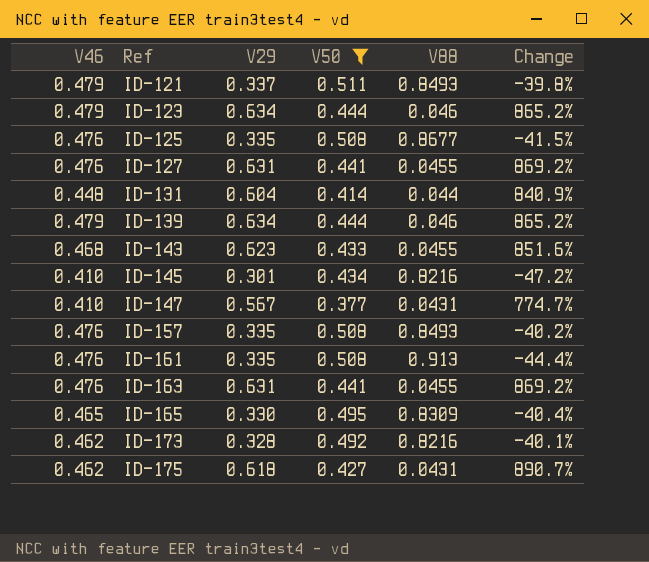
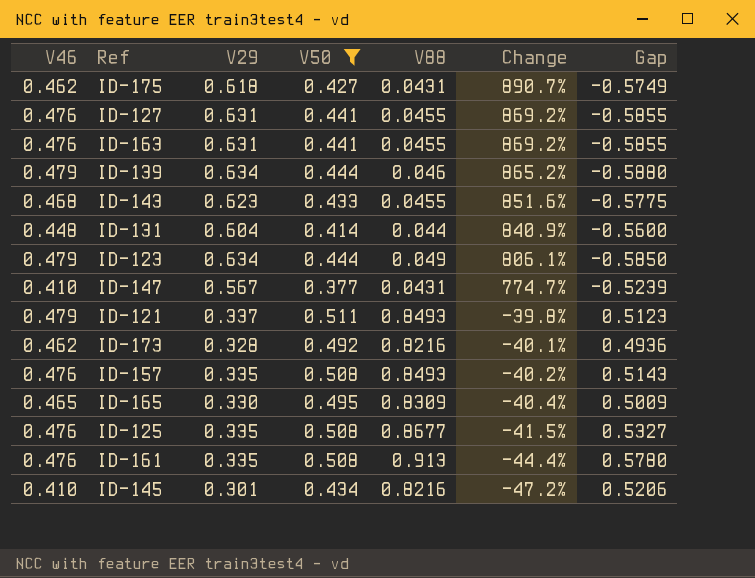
row order: Ref ascending -> Change descending
column Gap | formula: none -> [V88] - [V29]
ID-123 | V88: 0.046 -> 0.049
ID-123 | Change: 865.2% -> 806.1%

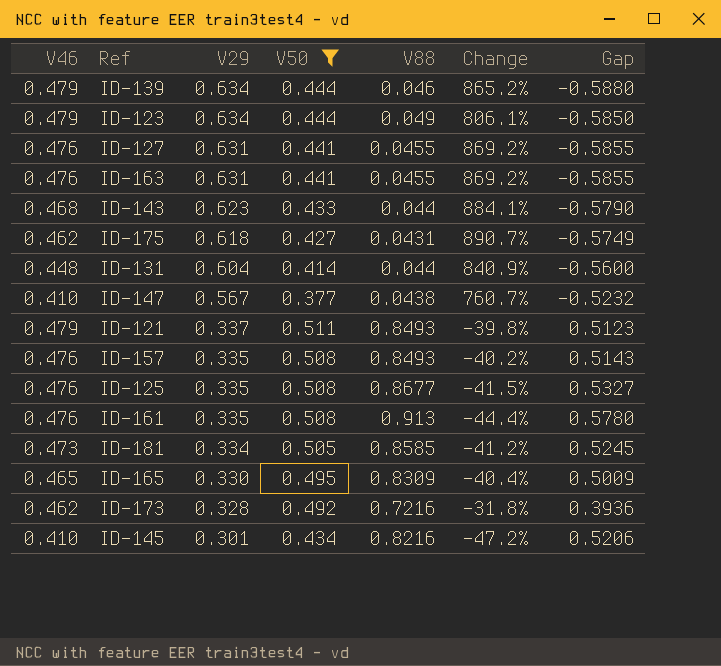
row order: Change descending -> V29 descending
ID-143 | V88: 0.0455 -> 0.044
ID-143 | Change: 851.6% -> 884.1%
ID-143 | Gap: -0.5775 -> -0.5790
ID-147 | V88: 0.0431 -> 0.0438
ID-147 | Change: 774.7% -> 760.7%
ID-147 | Gap: -0.5239 -> -0.5232
row ID-181: none -> 0.473 | 0.334 | 0.505 | 0.8585 | -41.2% | 0.5245
ID-173 | V88: 0.8216 -> 0.7216
ID-173 | Change: -40.1% -> -31.8%
ID-173 | Gap: 0.4936 -> 0.3936

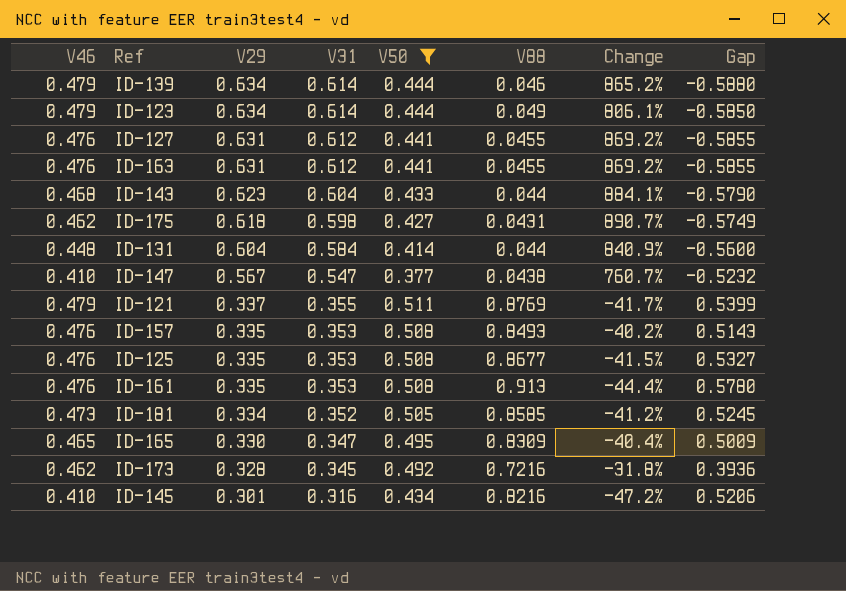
column V31 | position: none -> 4
ID-121 | V88: 0.8493 -> 0.8769
ID-121 | Change: -39.8% -> -41.7%
ID-121 | Gap: 0.5123 -> 0.5399

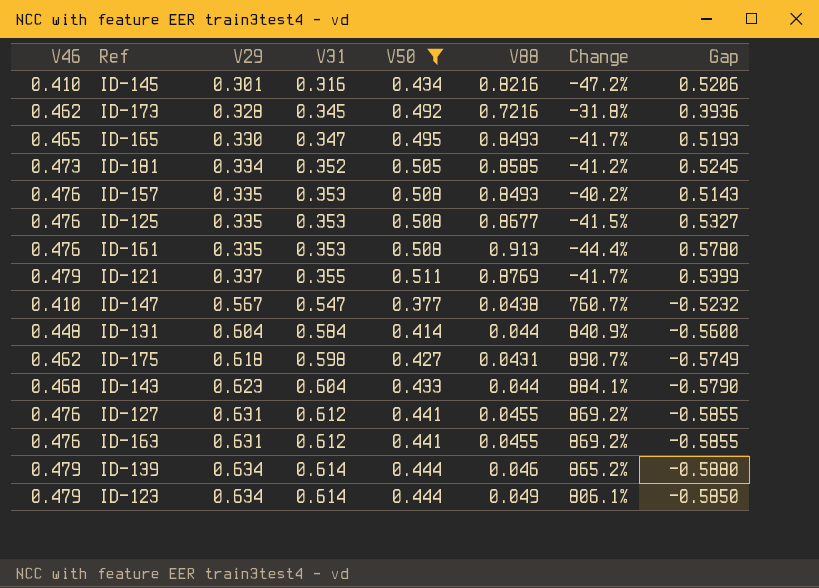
row order: V29 descending -> V29 ascending
ID-165 | V88: 0.8309 -> 0.8493
ID-165 | Change: -40.4% -> -41.7%
ID-165 | Gap: 0.5009 -> 0.5193

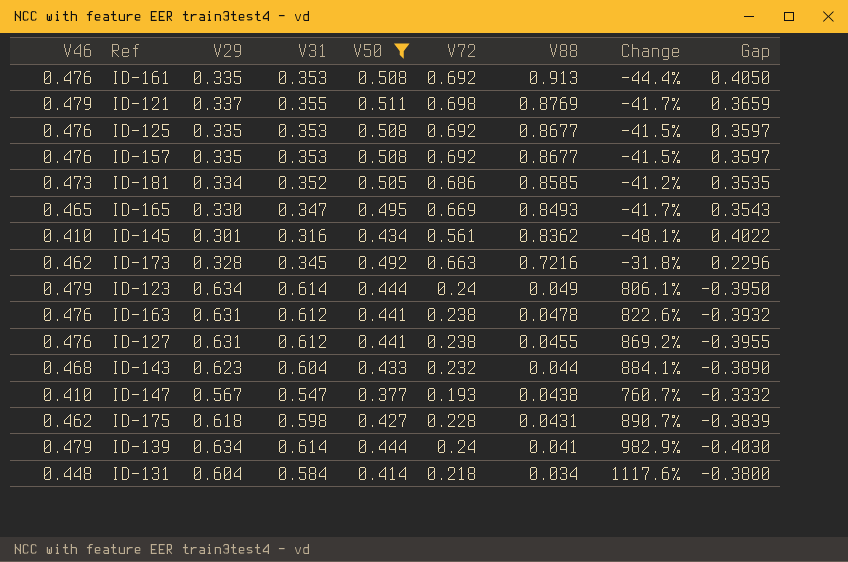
row order: V29 ascending -> V88 descending
column V72 | position: none -> 6
column Gap | formula: [V88] - [V29] -> [V88] - [V50]
ID-157 | V88: 0.8493 -> 0.8677
ID-157 | Change: -40.2% -> -41.5%
ID-145 | V88: 0.8216 -> 0.8362
ID-145 | Change: -47.2% -> -48.1%
ID-163 | V88: 0.0455 -> 0.0478
ID-163 | Change: 869.2% -> 822.6%
ID-139 | V88: 0.046 -> 0.041
ID-139 | Change: 865.2% -> 982.9%
ID-131 | V88: 0.044 -> 0.034
ID-131 | Change: 840.9% -> 1117.6%

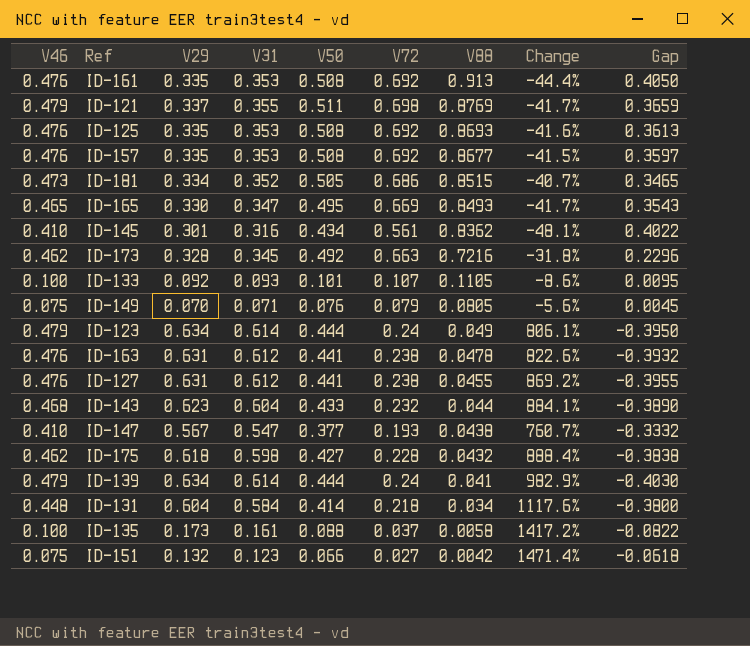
filter: V50 >= 0.377 -> none
ID-125 | V88: 0.8677 -> 0.8693
ID-125 | Change: -41.5% -> -41.6%
ID-125 | Gap: 0.3597 -> 0.3613
ID-181 | V88: 0.8585 -> 0.8515
ID-181 | Change: -41.2% -> -40.7%
ID-181 | Gap: 0.3535 -> 0.3465
ID-175 | V88: 0.0431 -> 0.0432
ID-175 | Change: 890.7% -> 888.4%
ID-175 | Gap: -0.3839 -> -0.3838

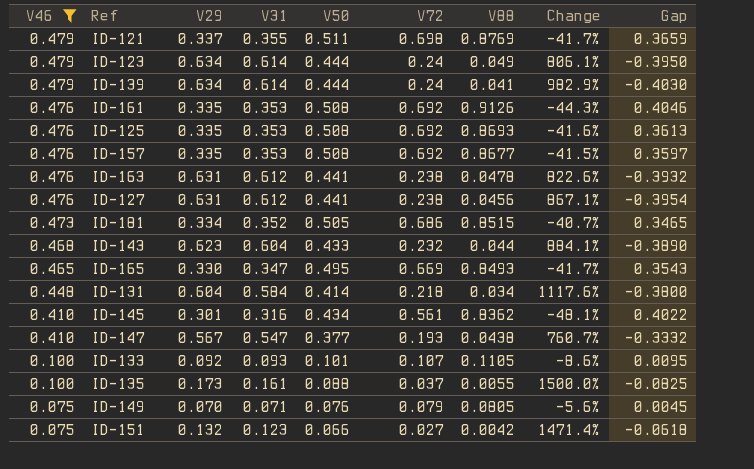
filter: none -> V46 != 0.462
row order: V88 descending -> V46 descending
ID-161 | V88: 0.913 -> 0.9126
ID-161 | Change: -44.4% -> -44.3%
ID-161 | Gap: 0.4050 -> 0.4046
ID-127 | V88: 0.0455 -> 0.0456
ID-127 | Change: 869.2% -> 867.1%
ID-127 | Gap: -0.3955 -> -0.3954
ID-135 | V88: 0.0058 -> 0.0055
ID-135 | Change: 1417.2% -> 1500.0%
ID-135 | Gap: -0.0822 -> -0.0825

